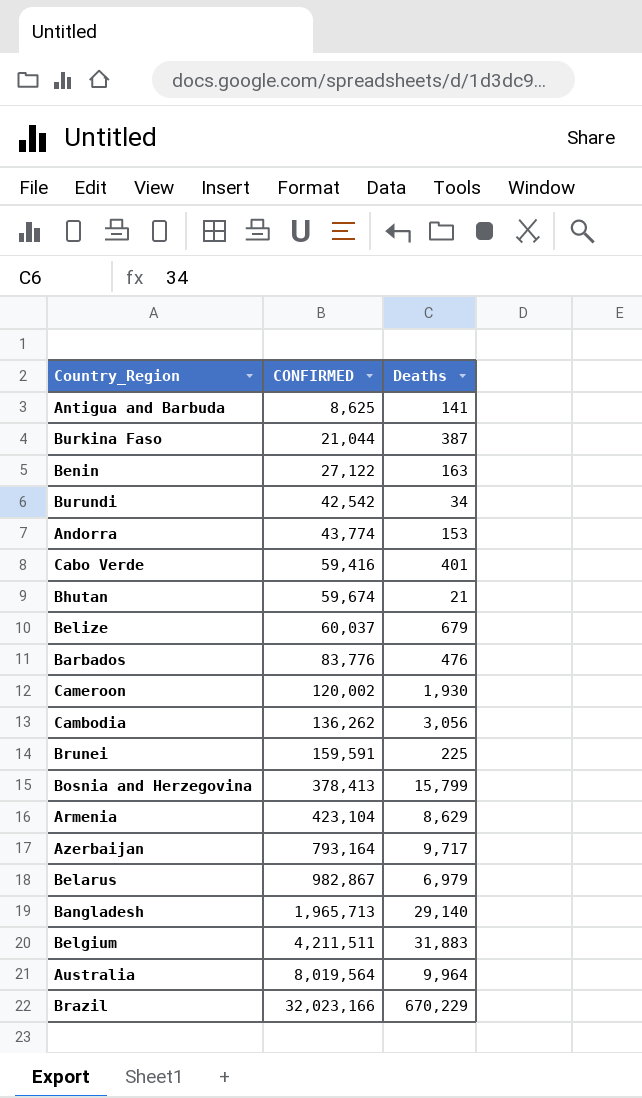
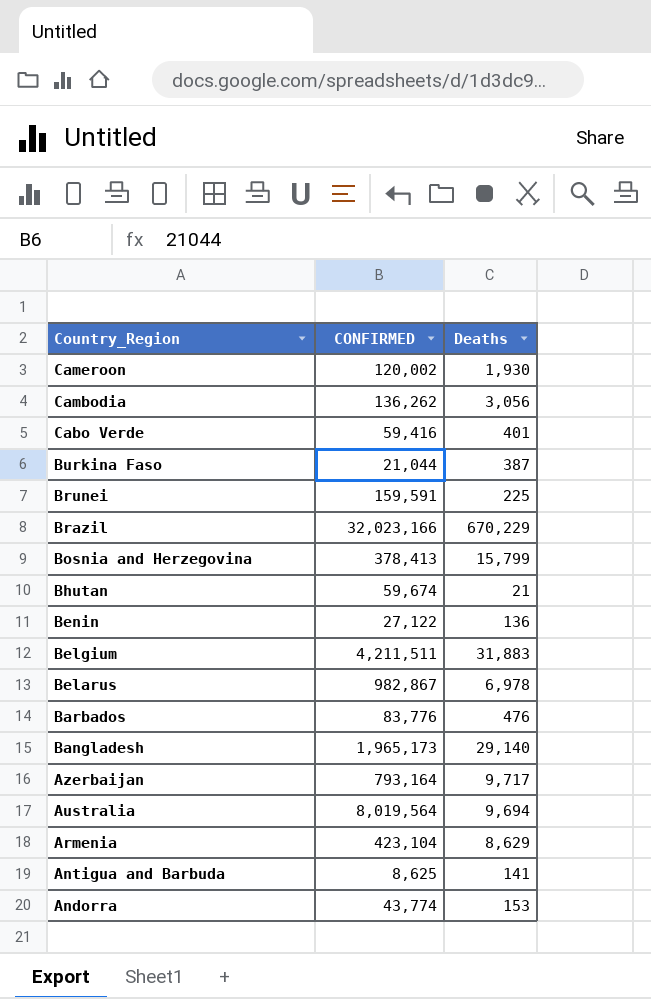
row order: CONFIRMED ascending -> Country_Region descending
row Burundi: 42,542 | 34 -> none
row Belize: 60,037 | 679 -> none
Benin | Deaths: 163 -> 136
Belarus | Deaths: 6,979 -> 6,978
Bangladesh | CONFIRMED: 1,965,713 -> 1,965,173
Australia | Deaths: 9,964 -> 9,694

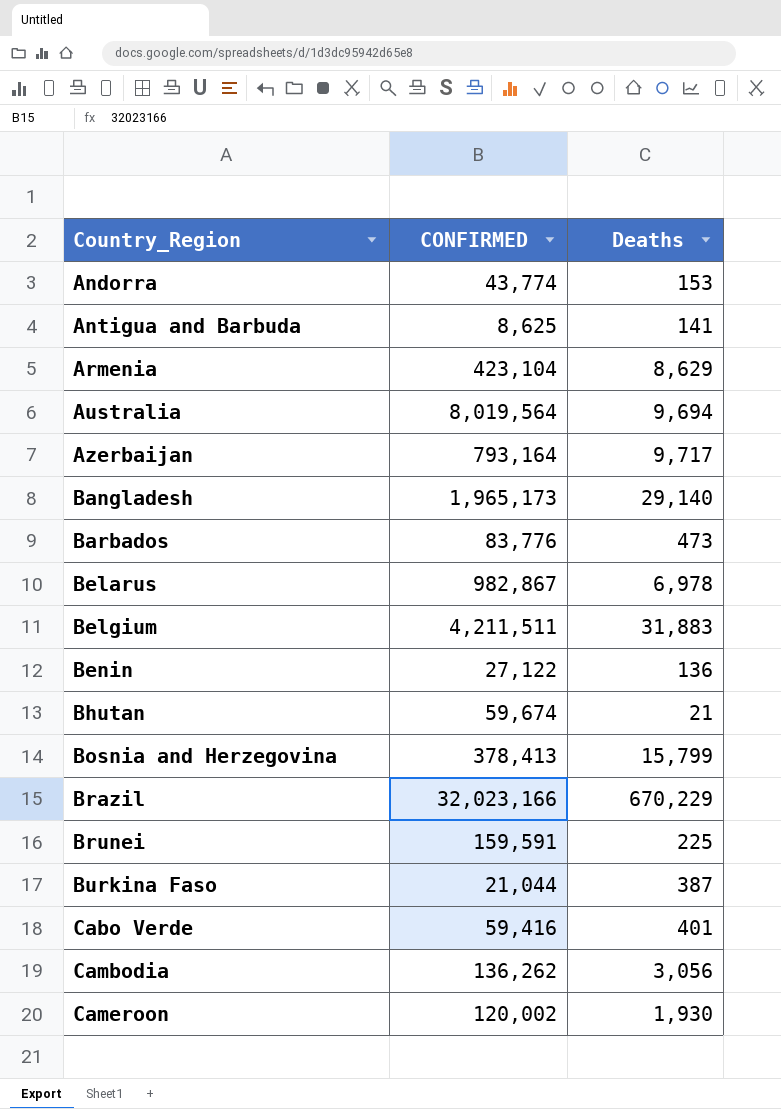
row order: Country_Region descending -> Country_Region ascending
Barbados | Deaths: 476 -> 473

